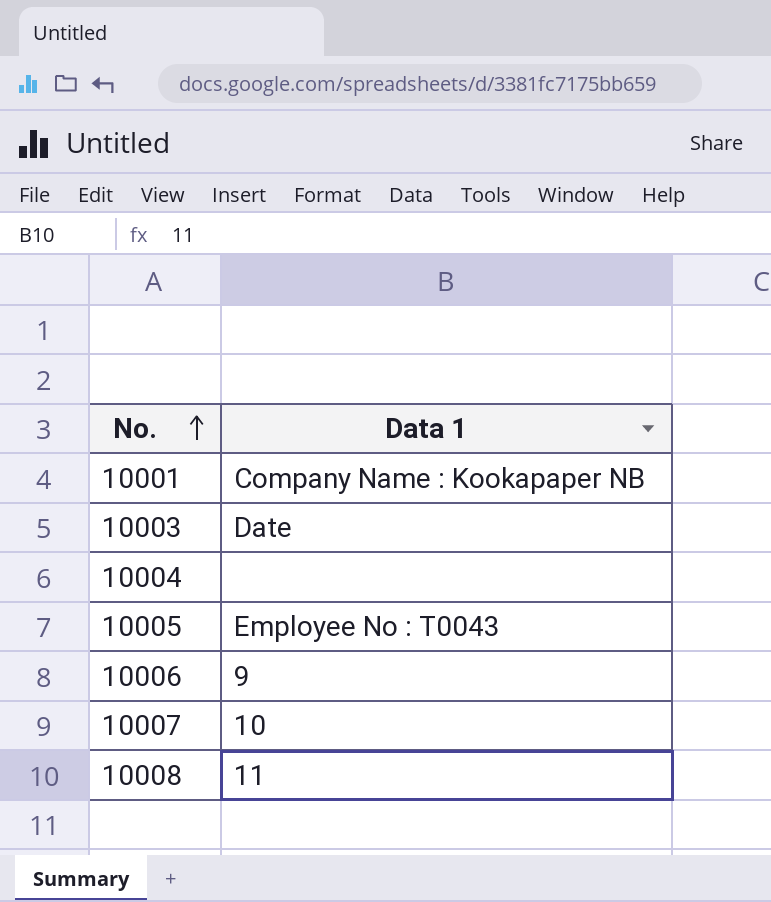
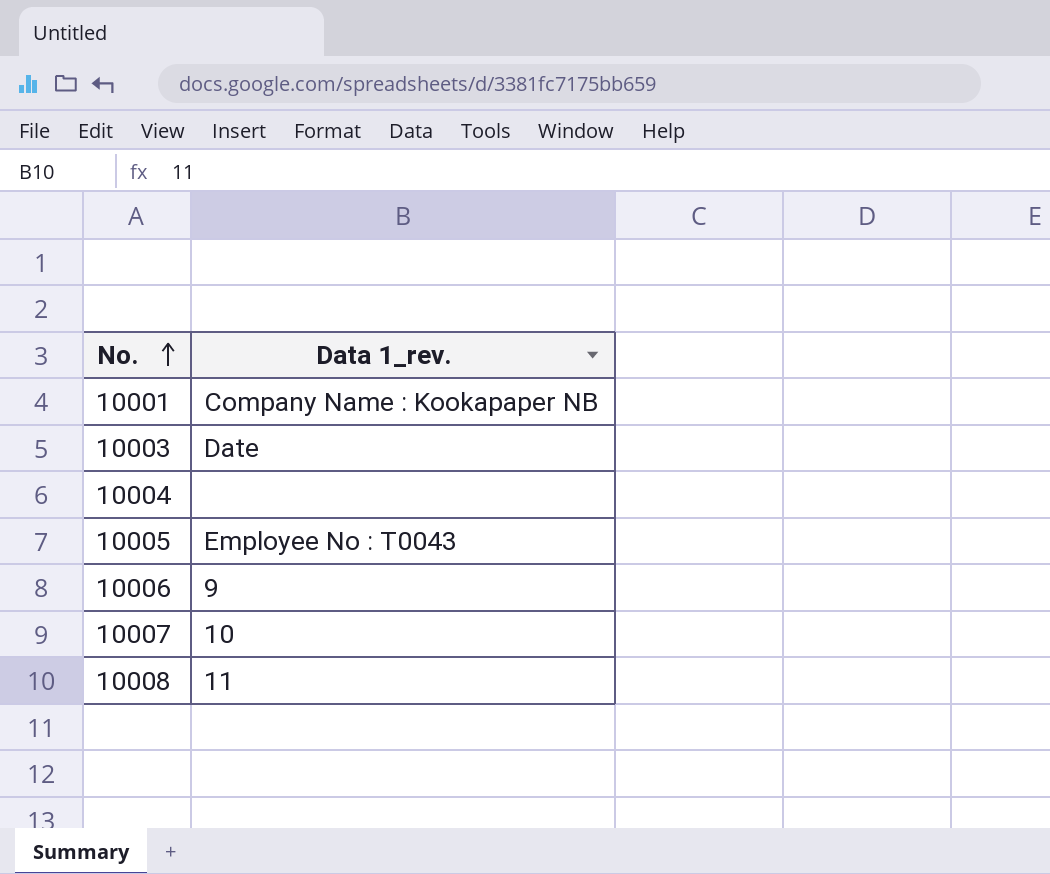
column name: Data 1 -> Data 1_rev.

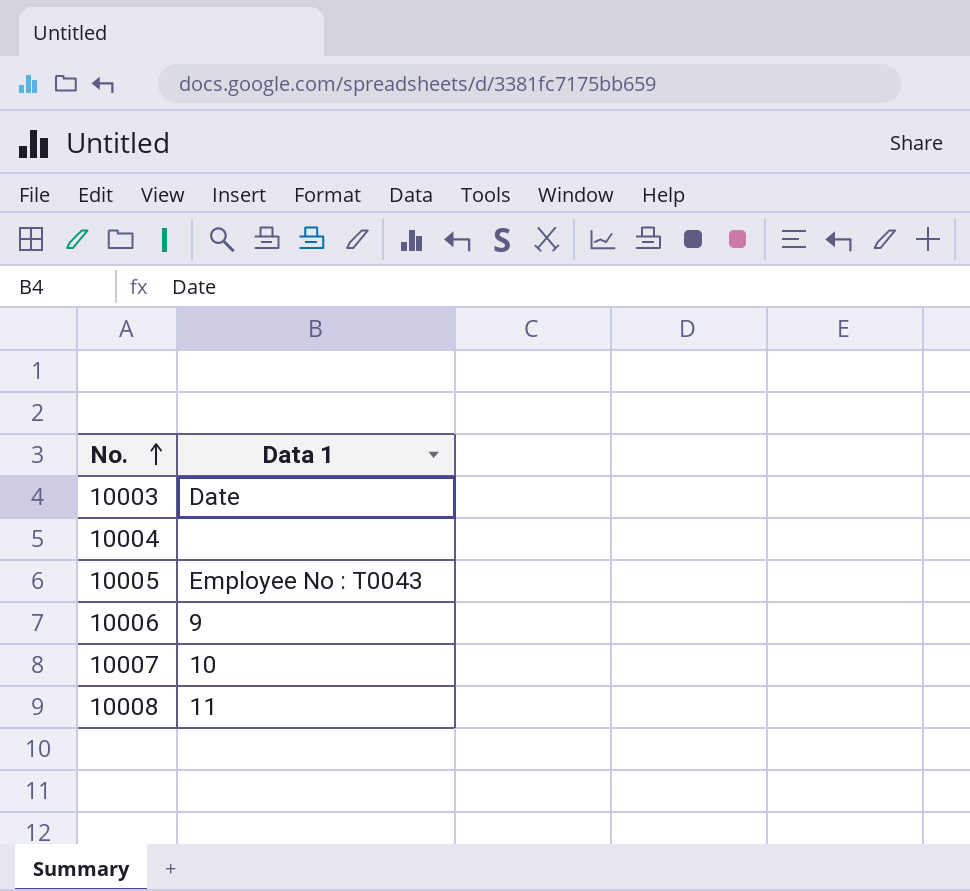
column name: Data 1_rev. -> Data 1
row 10001: Company Name : Kookapaper NB -> none

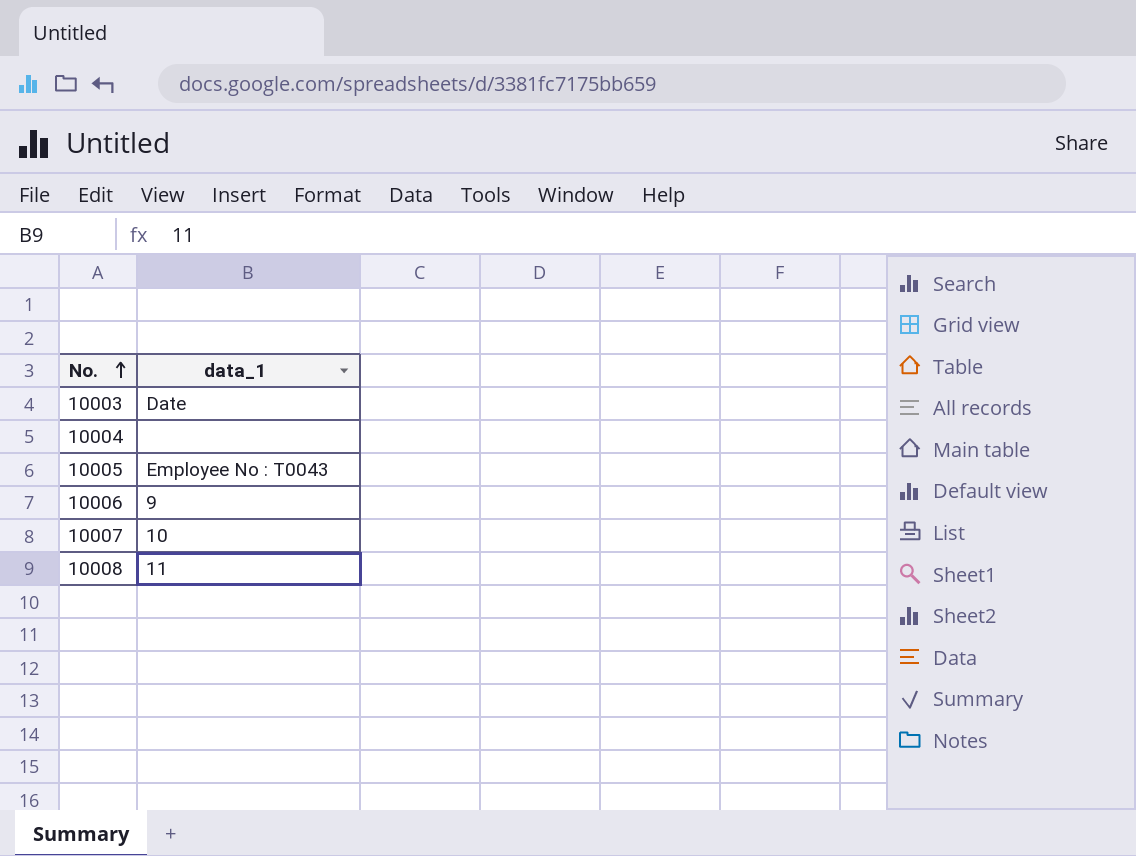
column name: Data 1 -> data_1

